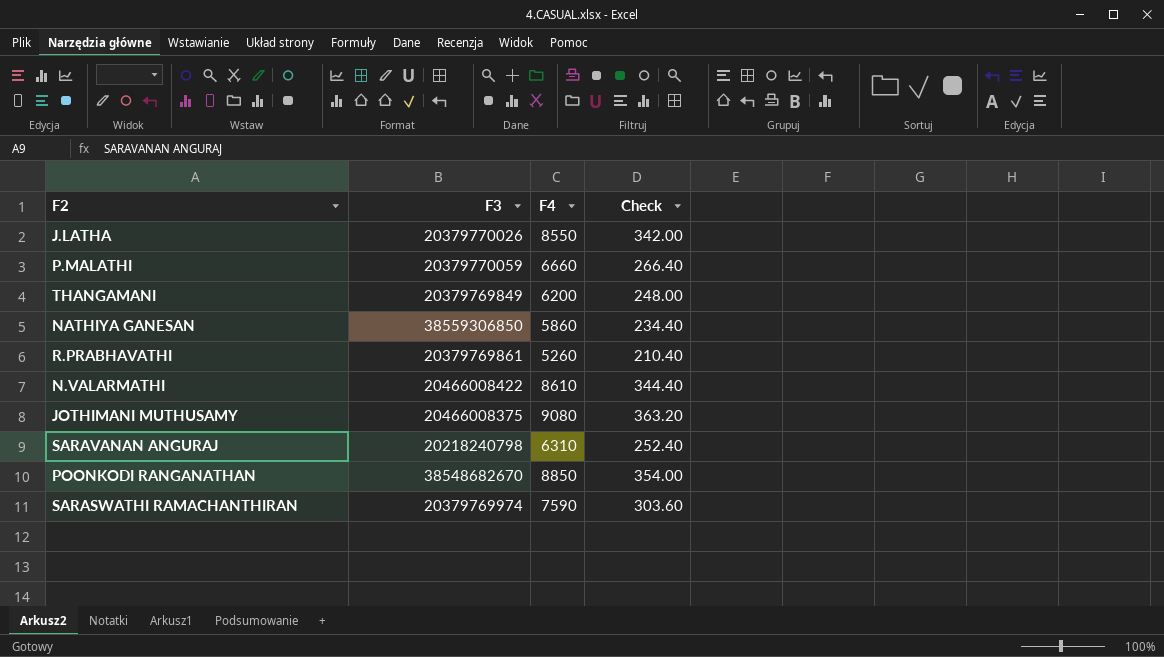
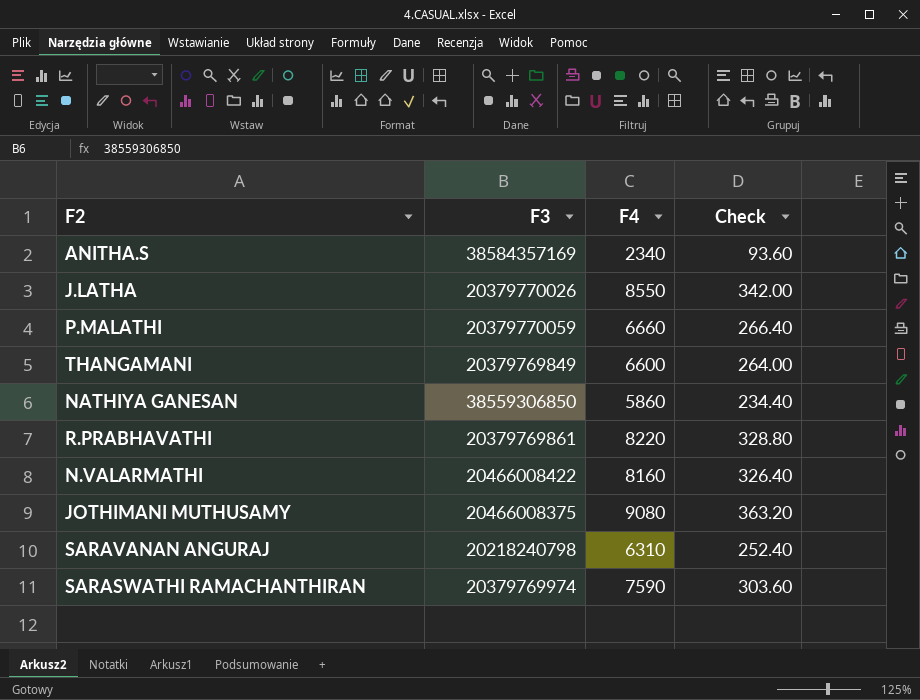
row POONKODI RANGANATHAN: 38548682670 | 8850 | 354.00 -> none
row ANITHA.S: none -> 38584357169 | 2340 | 93.60
THANGAMANI | F4: 6200 -> 6600
THANGAMANI | Check: 248.00 -> 264.00
R.PRABHAVATHI | F4: 5260 -> 8220
R.PRABHAVATHI | Check: 210.40 -> 328.80
N.VALARMATHI | F4: 8610 -> 8160
N.VALARMATHI | Check: 344.40 -> 326.40

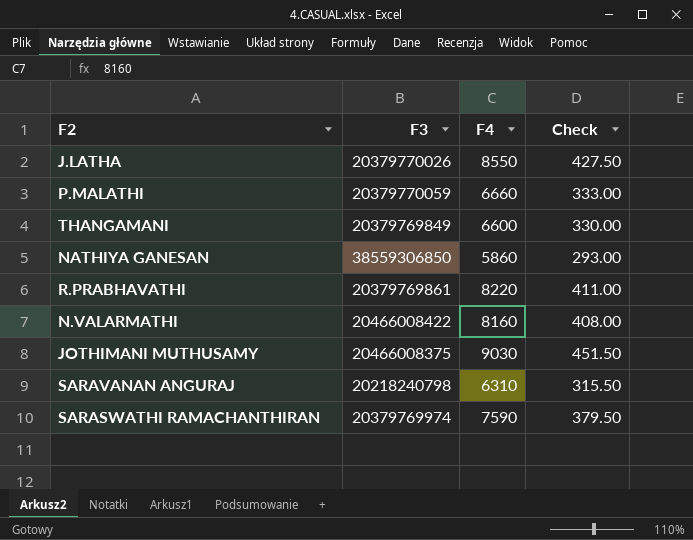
column Check | formula: [F4] * 0.04 -> [F4] * 0.05
row ANITHA.S: 38584357169 | 2340 | 93.60 -> none
JOTHIMANI MUTHUSAMY | F4: 9080 -> 9030

